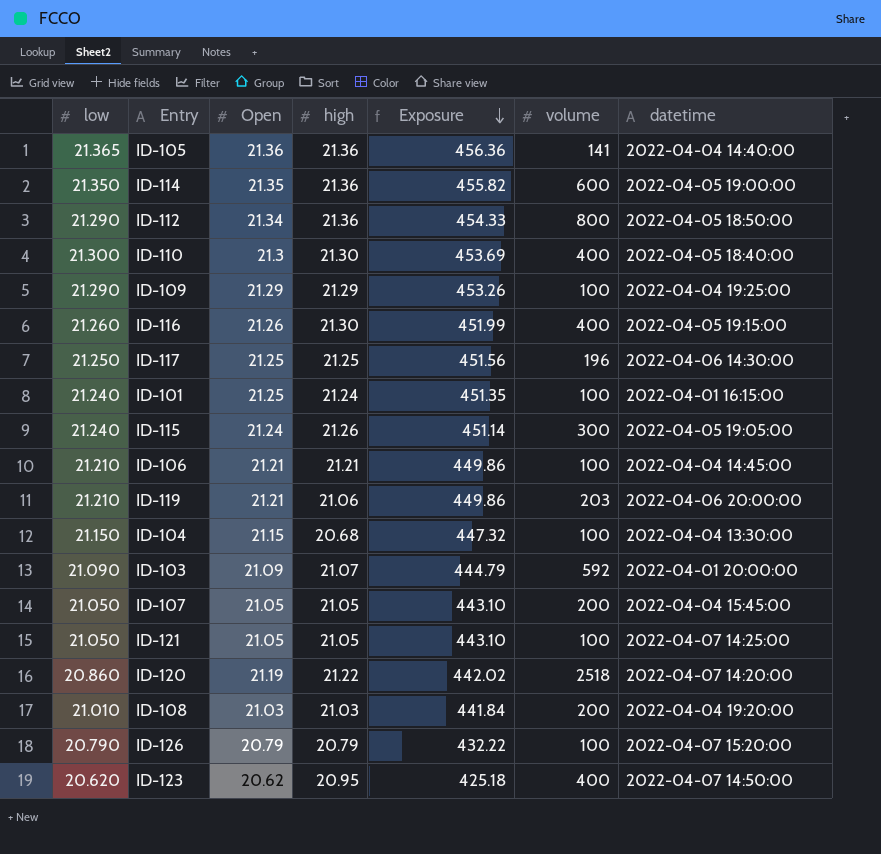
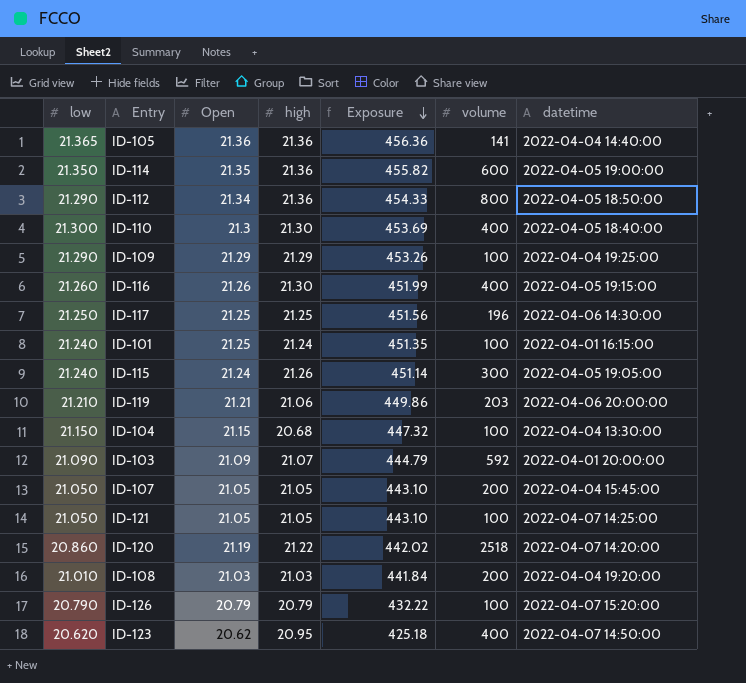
row ID-106: 21.210 | 21.21 | 21.21 | 449.86 | 100 | 2022-04-04 14:45:00 -> none

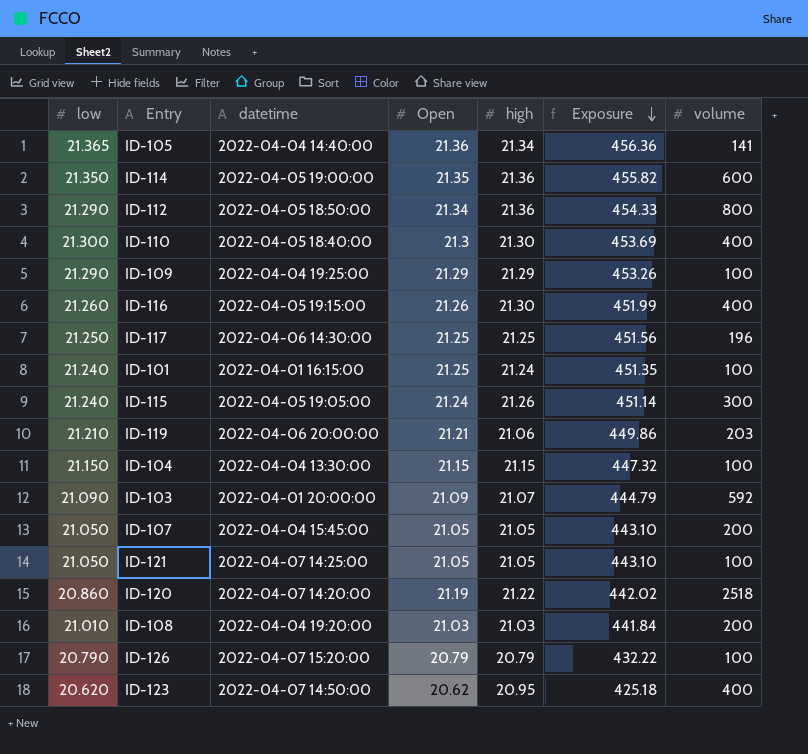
column datetime | position: 7 -> 3
ID-105 | high: 21.36 -> 21.34
ID-104 | high: 20.68 -> 21.15

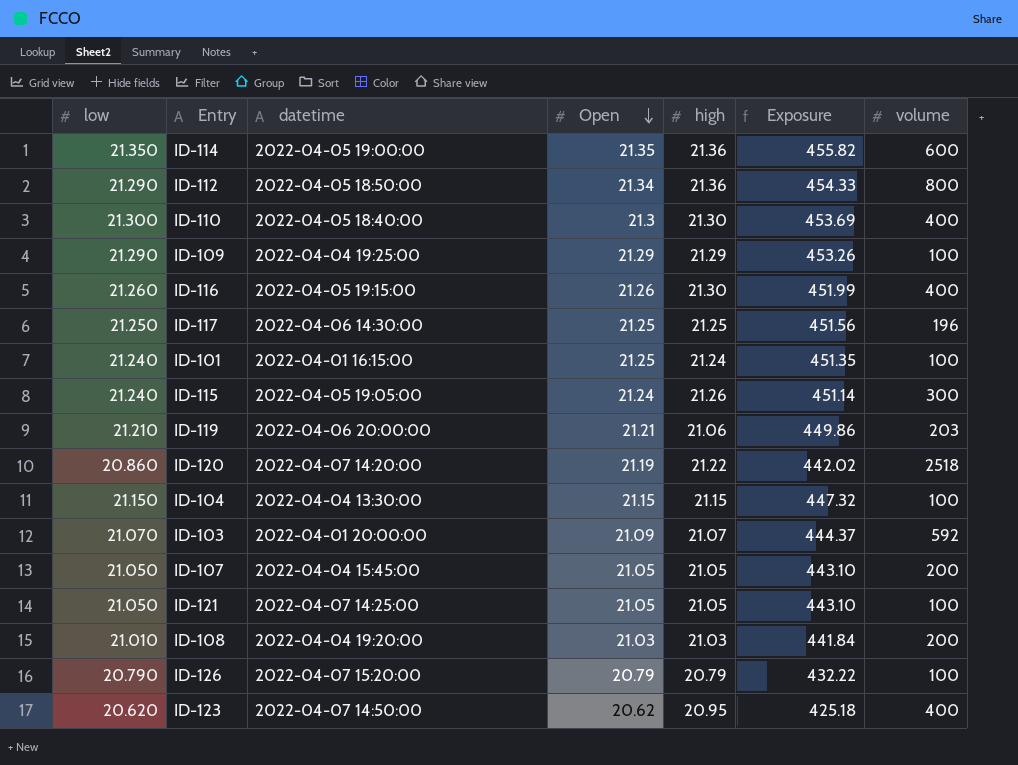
row order: Exposure descending -> Open descending
row ID-105: 21.365 | 2022-04-04 14:40:00 | 21.36 | 21.34 | 456.36 | 141 -> none
ID-103 | low: 21.090 -> 21.070
ID-103 | Exposure: 444.79 -> 444.37

